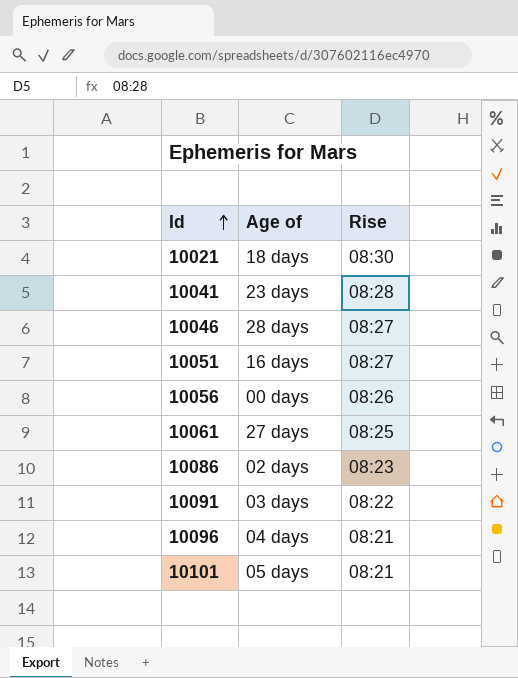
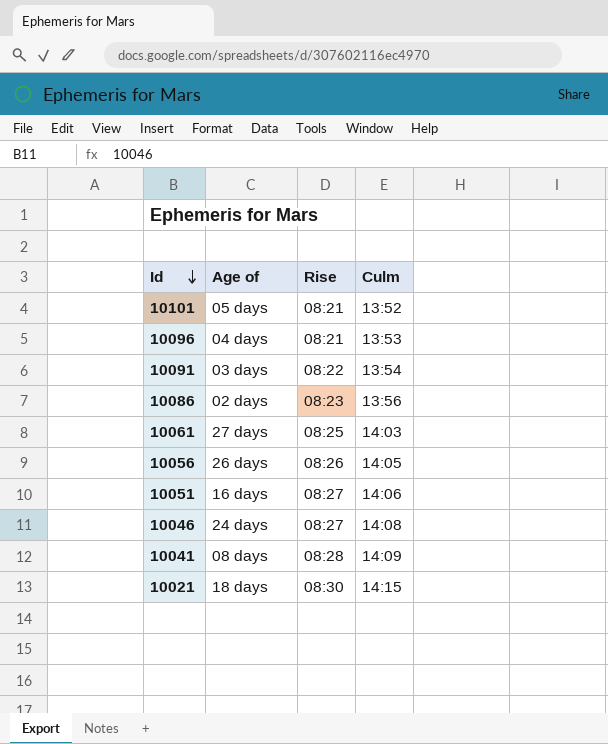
row order: Id ascending -> Id descending
column Culm | position: none -> 4
10056 | Age of: 00 days -> 26 days
10046 | Age of: 28 days -> 24 days
10041 | Age of: 23 days -> 08 days

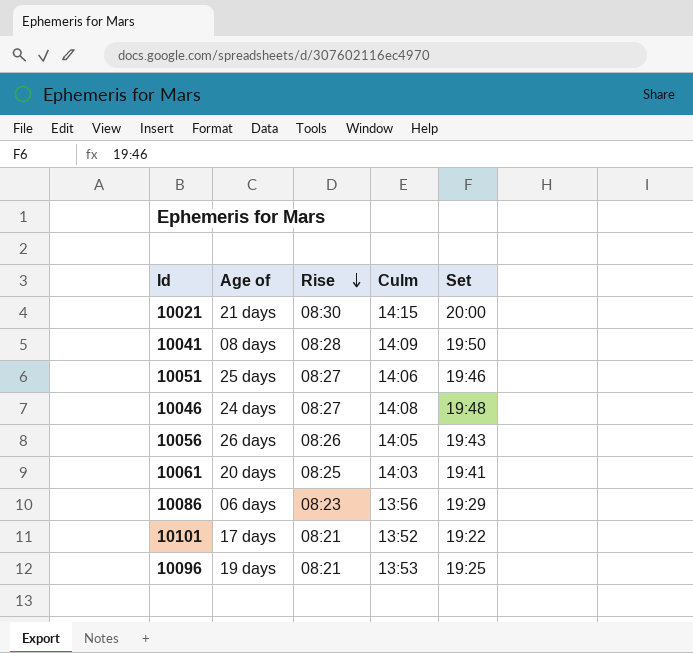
row order: Id descending -> Rise descending
column Set | position: none -> 5
row 10091: 03 days | 08:22 | 13:54 -> none
10021 | Age of: 18 days -> 21 days
10051 | Age of: 16 days -> 25 days
10061 | Age of: 27 days -> 20 days
10086 | Age of: 02 days -> 06 days
10101 | Age of: 05 days -> 17 days
10096 | Age of: 04 days -> 19 days

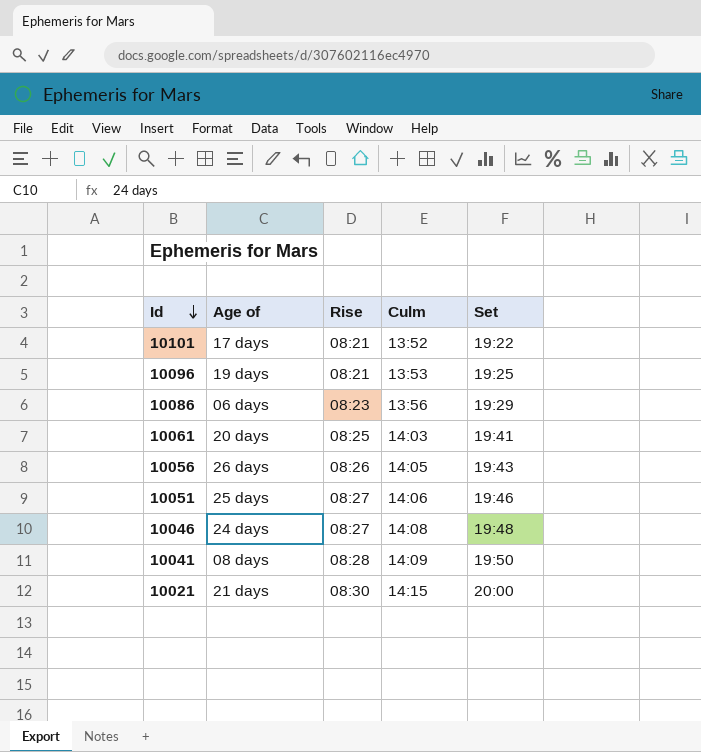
row order: Rise descending -> Id descending

